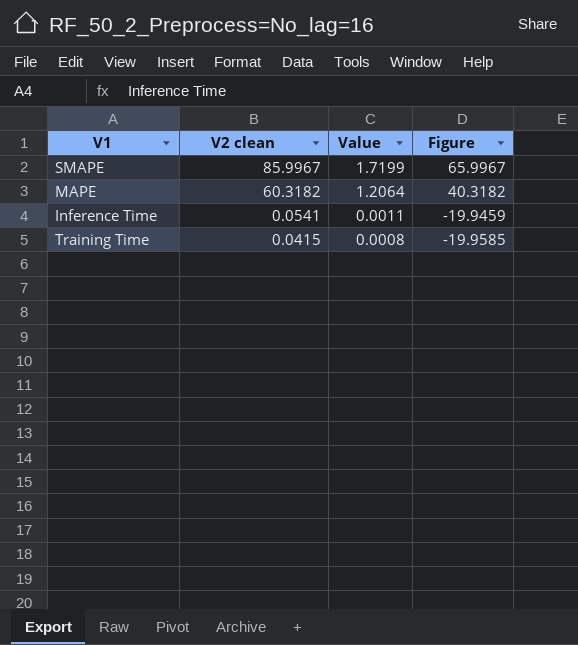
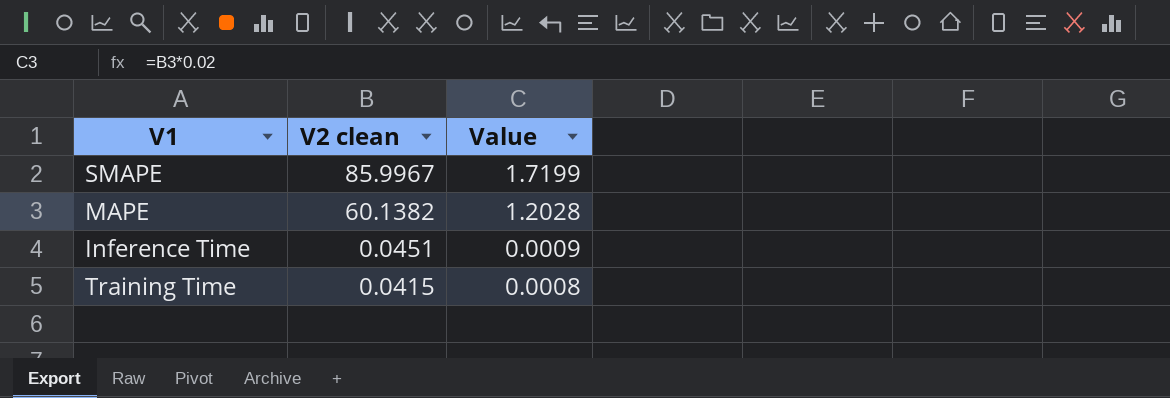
column Figure | formula: [V2 clean] - 20 -> none
MAPE | V2 clean: 60.3182 -> 60.1382
MAPE | Value: 1.2064 -> 1.2028
Inference Time | V2 clean: 0.0541 -> 0.0451
Inference Time | Value: 0.0011 -> 0.0009

